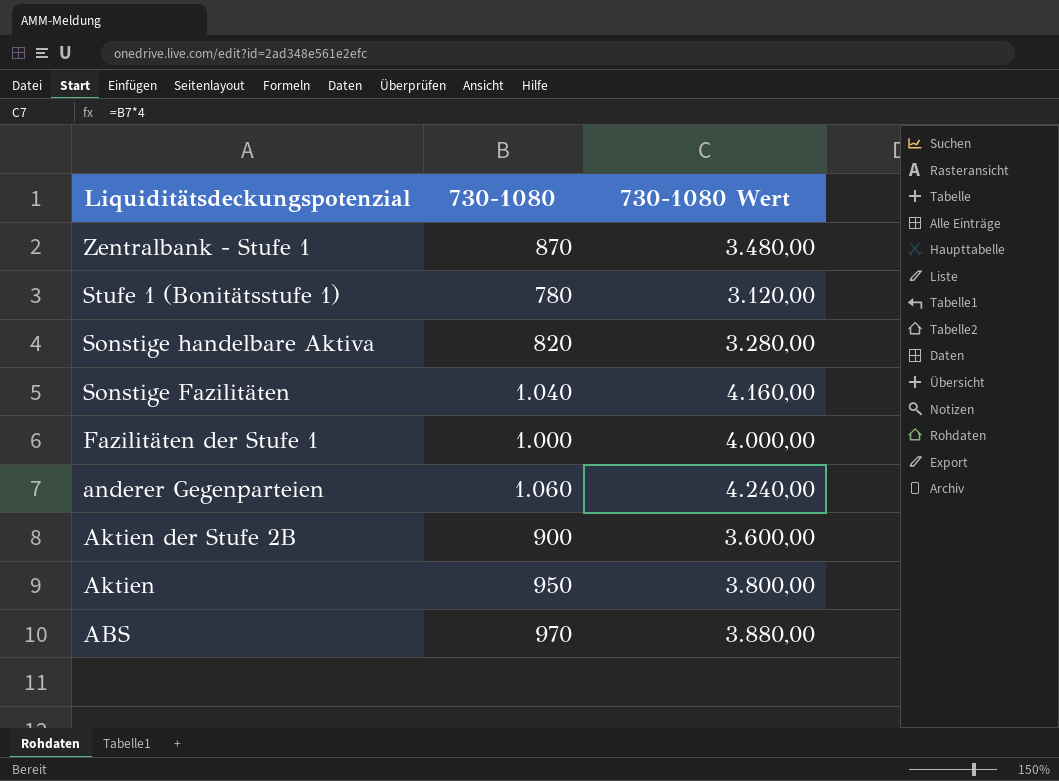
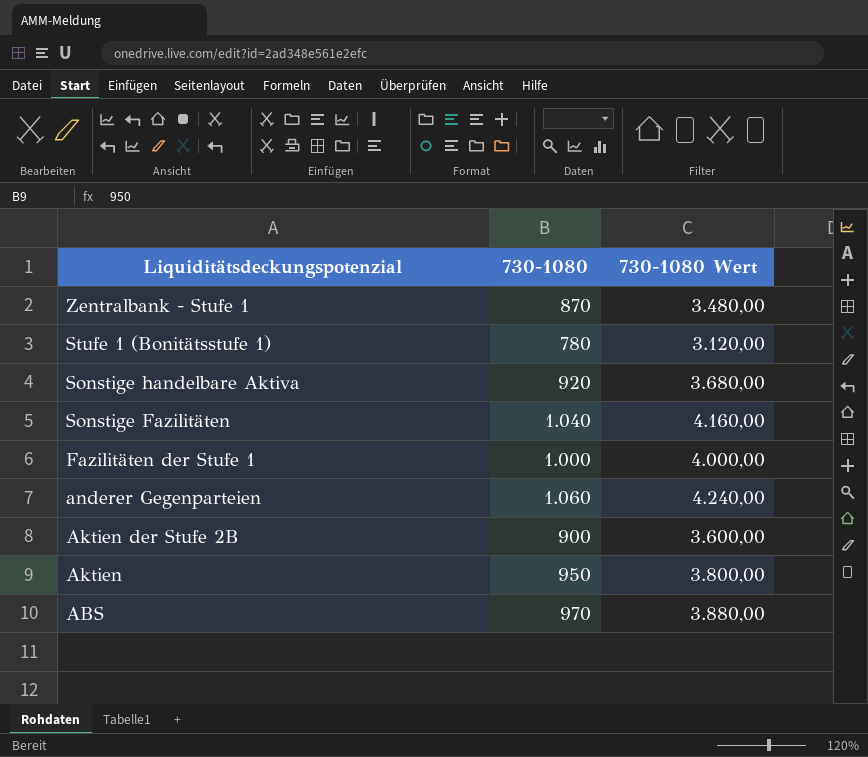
Sonstige handelbare Aktiva | 730-1080: 820 -> 920
Sonstige handelbare Aktiva | 730-1080 Wert: 3.280,00 -> 3.680,00

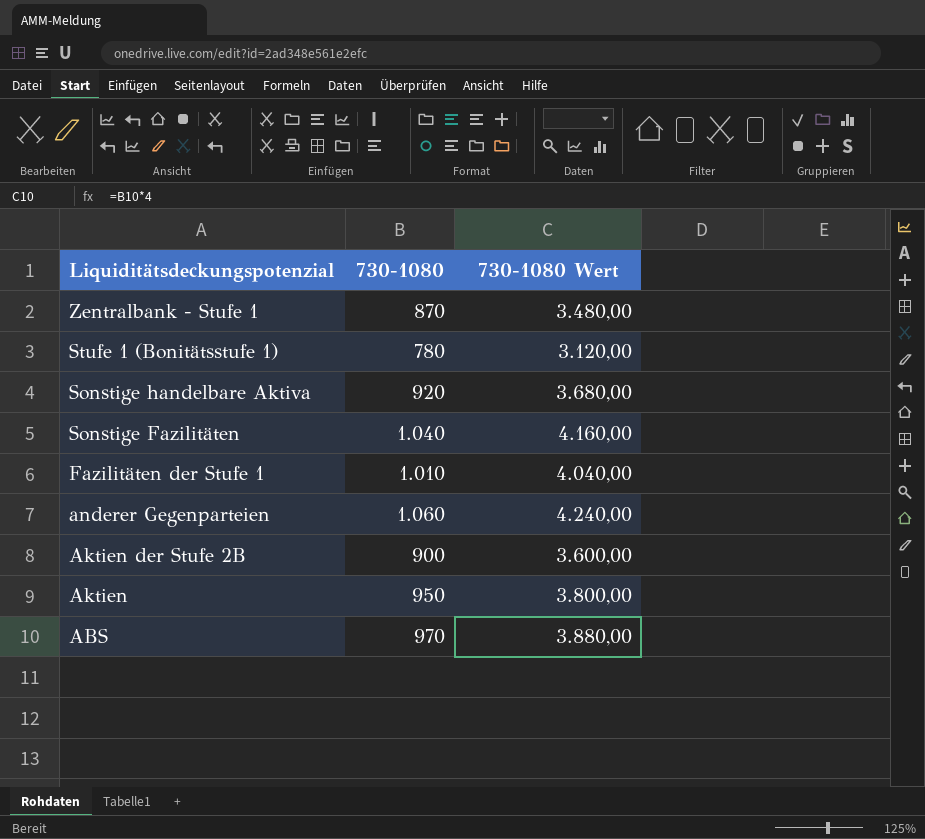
Fazilitäten der Stufe 1 | 730-1080: 1.000 -> 1.010
Fazilitäten der Stufe 1 | 730-1080 Wert: 4.000,00 -> 4.040,00

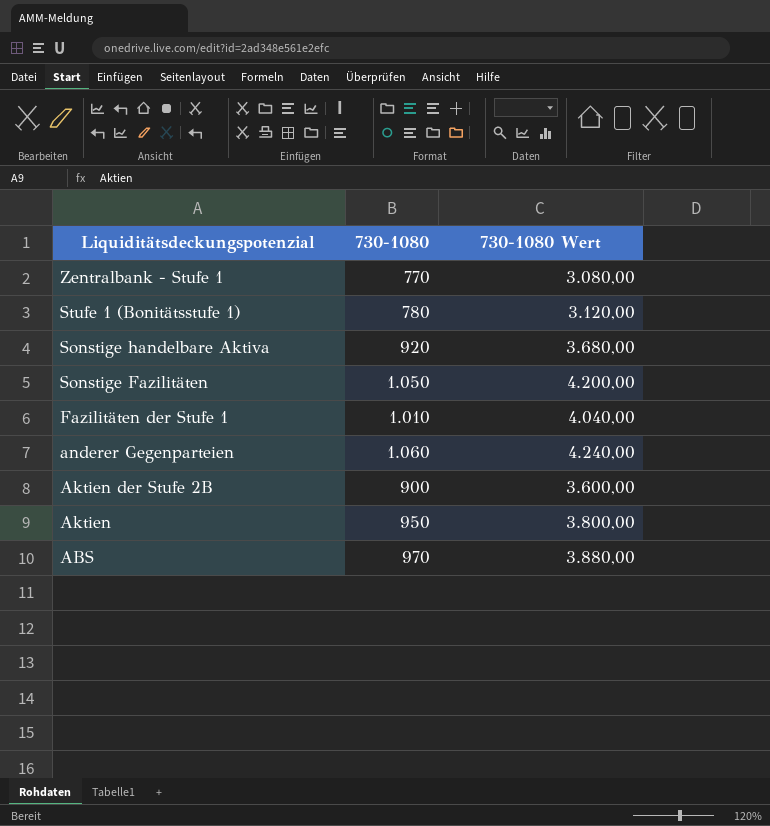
Zentralbank - Stufe 1 | 730-1080: 870 -> 770
Zentralbank - Stufe 1 | 730-1080 Wert: 3.480,00 -> 3.080,00
Sonstige Fazilitäten | 730-1080: 1.040 -> 1.050
Sonstige Fazilitäten | 730-1080 Wert: 4.160,00 -> 4.200,00

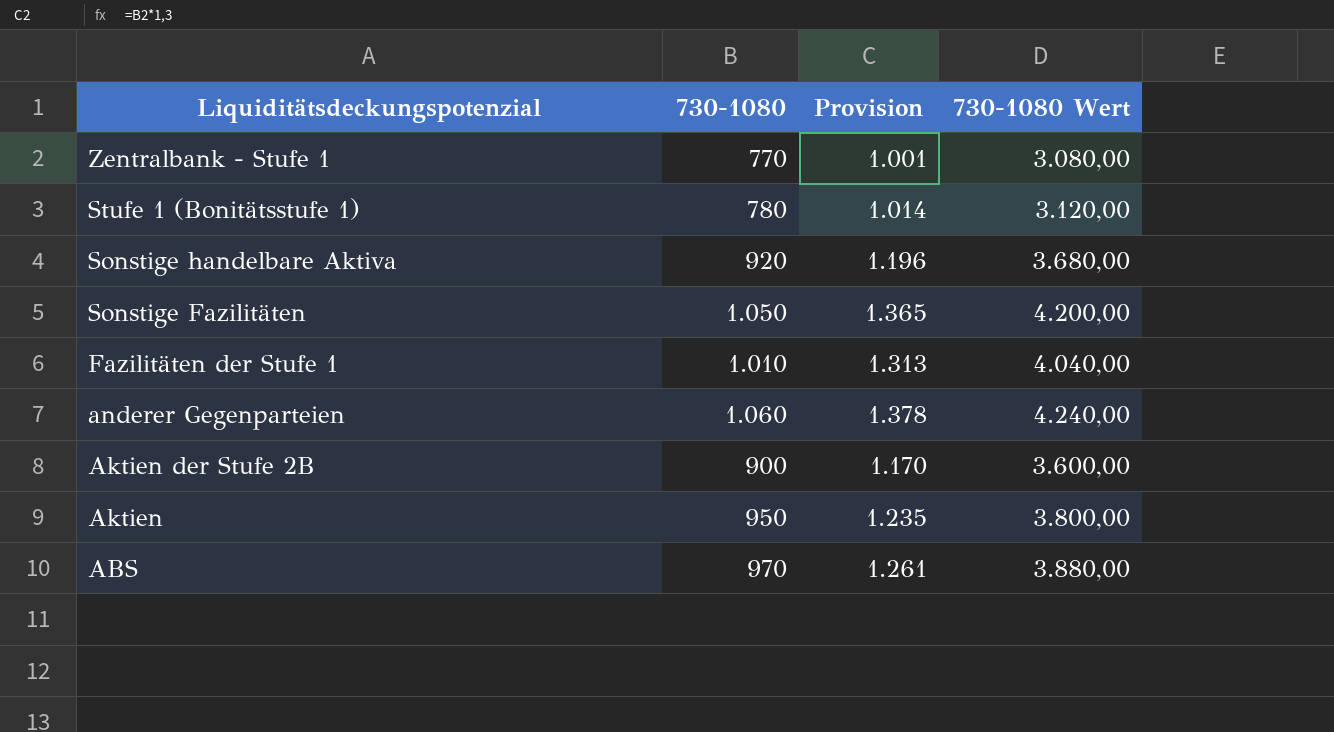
column Provision | formula: none -> [730-1080] * 1,3

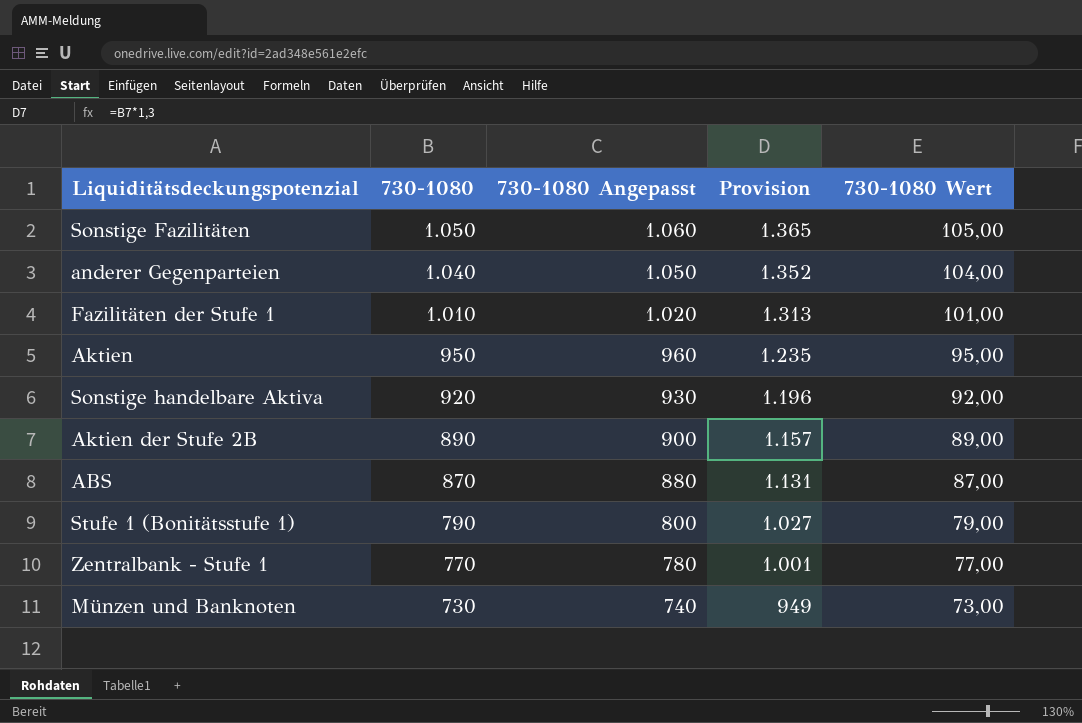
row order: Liquiditätsdeckungspotenzial descending -> 730-1080 descending
column 730-1080 Angepasst | formula: none -> [730-1080] + 10
column 730-1080 Wert | formula: [730-1080] * 4 -> [730-1080] * 0,1
anderer Gegenparteien | 730-1080: 1.060 -> 1.040
anderer Gegenparteien | Provision: 1.378 -> 1.352
Aktien der Stufe 2B | 730-1080: 900 -> 890
Aktien der Stufe 2B | Provision: 1.170 -> 1.157
ABS | 730-1080: 970 -> 870
ABS | Provision: 1.261 -> 1.131
Stufe 1 (Bonitätsstufe 1) | 730-1080: 780 -> 790
Stufe 1 (Bonitätsstufe 1) | Provision: 1.014 -> 1.027
row Münzen und Banknoten: none -> 730 | 740 | 949 | 73,00

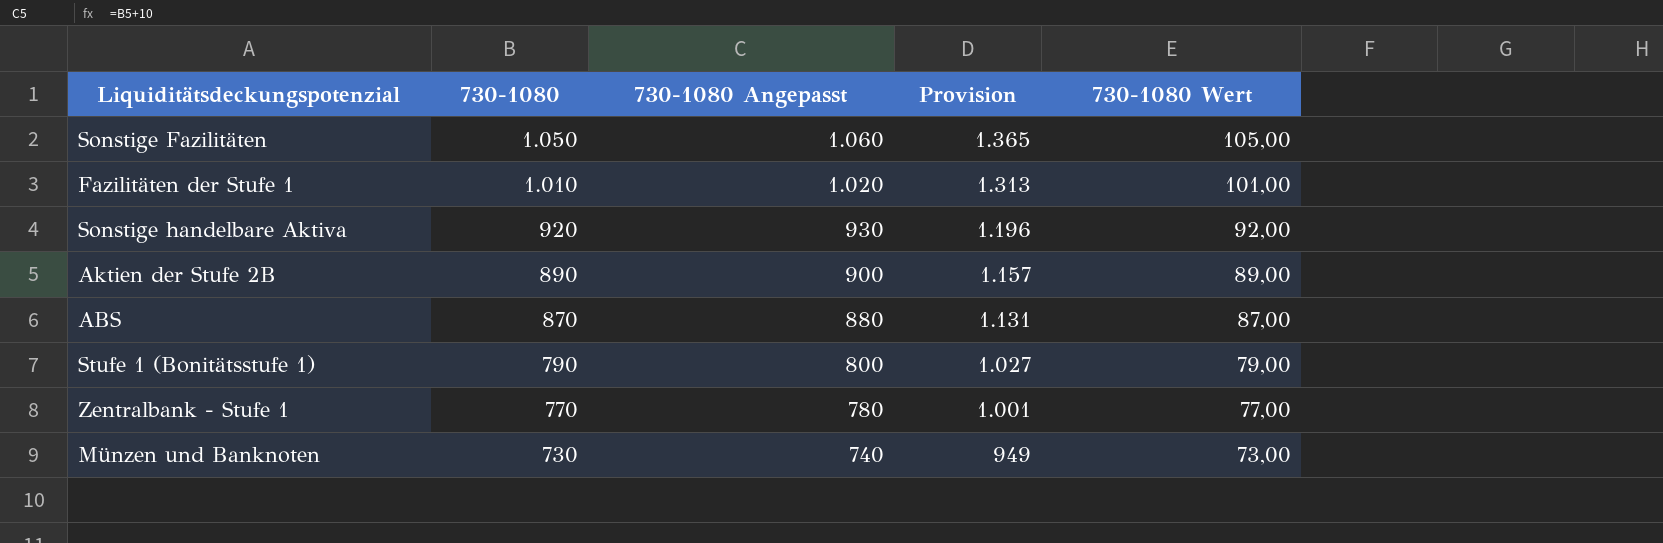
row anderer Gegenparteien: 1.040 | 1.050 | 1.352 | 104,00 -> none
row Aktien: 950 | 960 | 1.235 | 95,00 -> none

